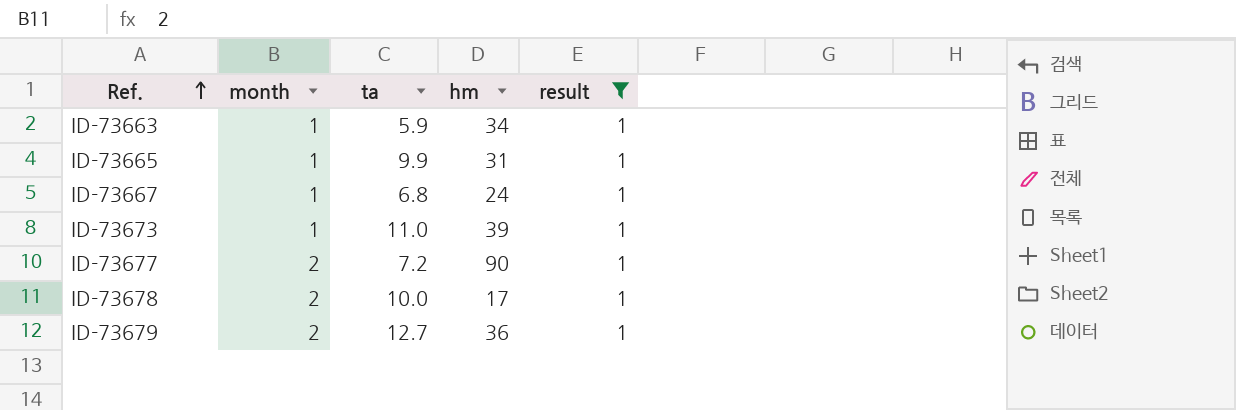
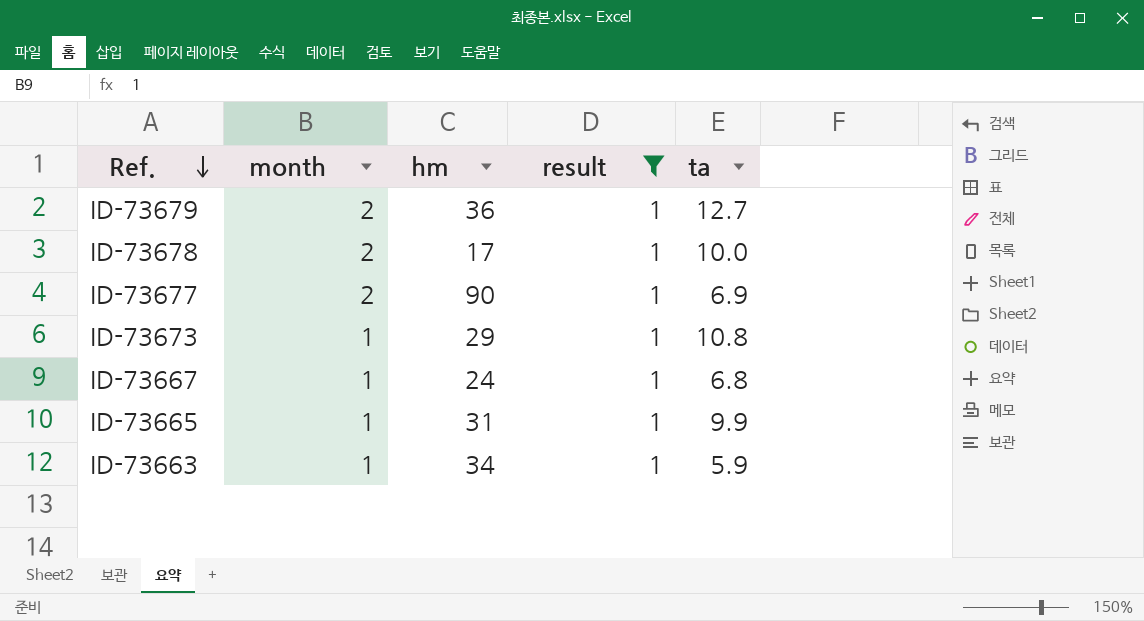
row order: Ref. ascending -> Ref. descending
column ta | position: 3 -> 5
ID-73677 | ta: 7.2 -> 6.9
ID-73673 | hm: 39 -> 29
ID-73673 | ta: 11.0 -> 10.8

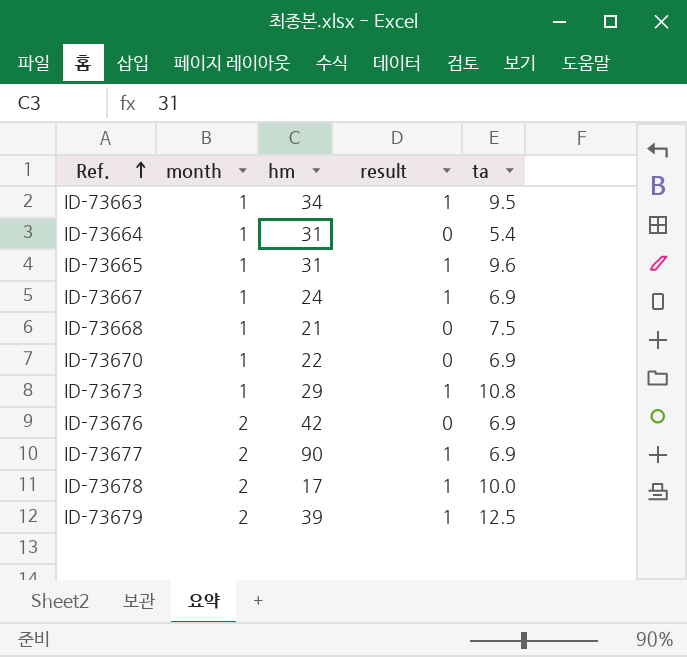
filter: result = 1 -> none
row order: Ref. descending -> Ref. ascending
ID-73663 | ta: 5.9 -> 9.5
ID-73665 | ta: 9.9 -> 9.6
ID-73667 | ta: 6.8 -> 6.9
ID-73679 | hm: 36 -> 39
ID-73679 | ta: 12.7 -> 12.5

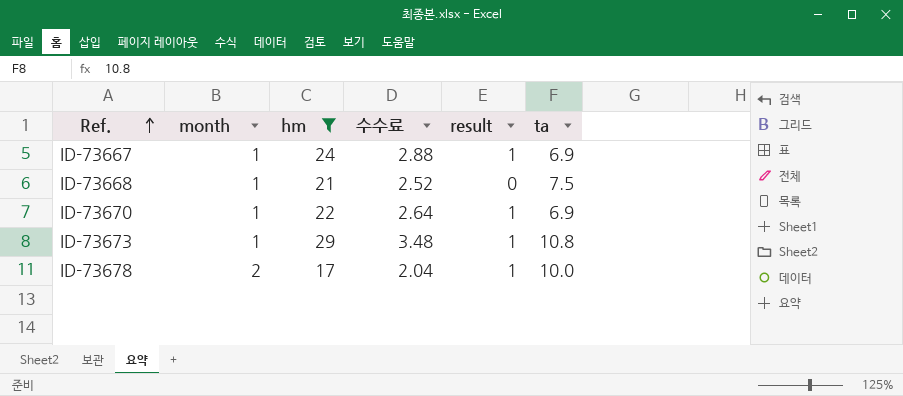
filter: none -> hm <= 29
column 수수료 | formula: none -> [hm] * 0.12
ID-73670 | result: 0 -> 1

